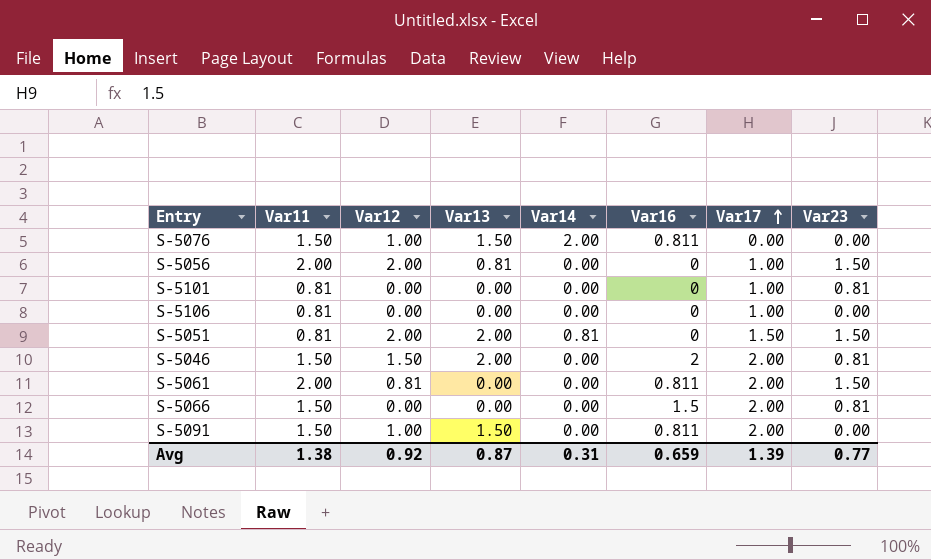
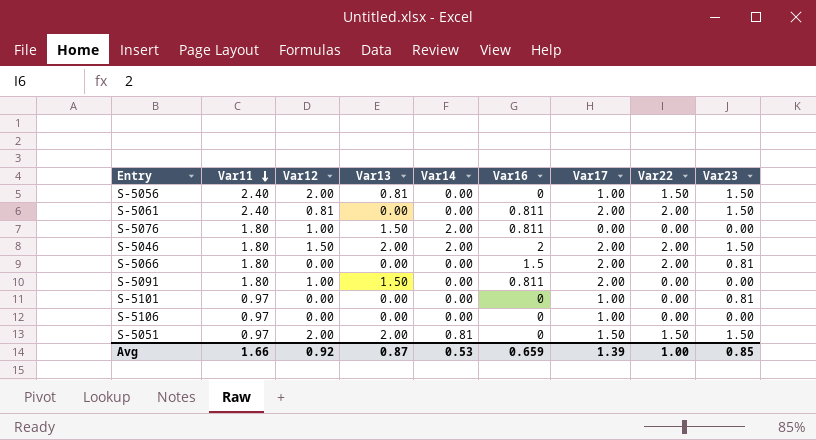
row order: Var17 ascending -> Var11 descending
column Var22 | position: none -> 8
S-5056 | Var11: 2.00 -> 2.40
S-5061 | Var11: 2.00 -> 2.40
S-5076 | Var11: 1.50 -> 1.80
S-5046 | Var11: 1.50 -> 1.80
S-5046 | Var14: 0.00 -> 2.00
S-5046 | Var23: 0.81 -> 1.50
S-5066 | Var11: 1.50 -> 1.80
S-5091 | Var11: 1.50 -> 1.80
S-5101 | Var11: 0.81 -> 0.97
S-5106 | Var11: 0.81 -> 0.97
S-5051 | Var11: 0.81 -> 0.97
Avg | Var11: 1.38 -> 1.66
Avg | Var14: 0.31 -> 0.53
Avg | Var23: 0.77 -> 0.85

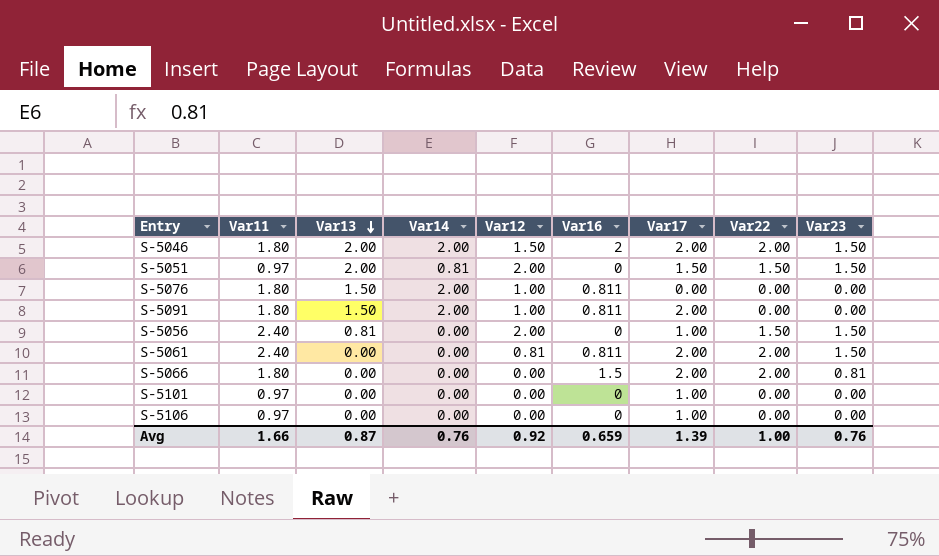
row order: Var11 descending -> Var13 descending
column Var12 | position: 3 -> 5
S-5091 | Var14: 0.00 -> 2.00
S-5101 | Var23: 0.81 -> 0.00
Avg | Var14: 0.53 -> 0.76
Avg | Var23: 0.85 -> 0.76

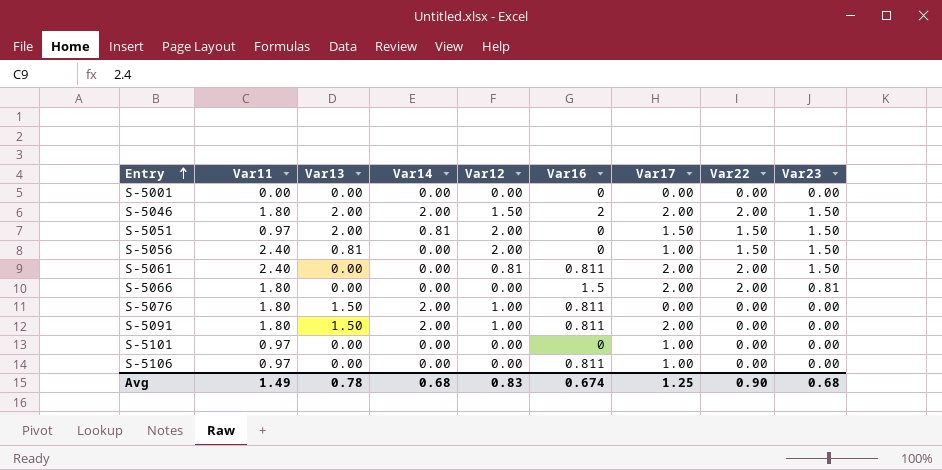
row order: Var13 descending -> Entry ascending
row S-5001: none -> 0.00 | 0.00 | 0.00 | 0.00 | 0 | 0.00 | 0.00 | 0.00
S-5106 | Var16: 0 -> 0.811
Avg | Var11: 1.66 -> 1.49
Avg | Var13: 0.87 -> 0.78
Avg | Var14: 0.76 -> 0.68
Avg | Var12: 0.92 -> 0.83
Avg | Var16: 0.659 -> 0.674
Avg | Var17: 1.39 -> 1.25
Avg | Var22: 1.00 -> 0.90
Avg | Var23: 0.76 -> 0.68

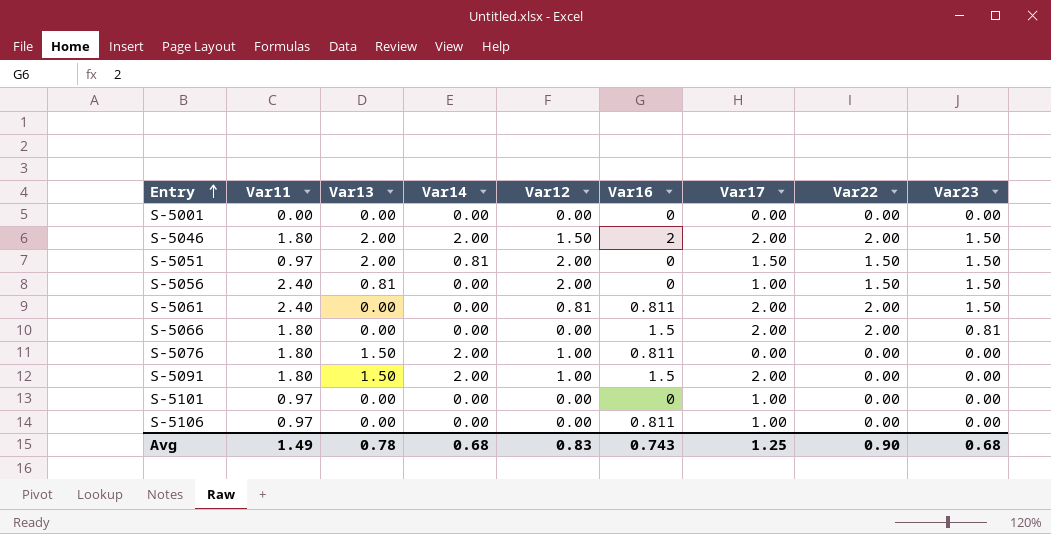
S-5091 | Var16: 0.811 -> 1.5
Avg | Var16: 0.674 -> 0.743

